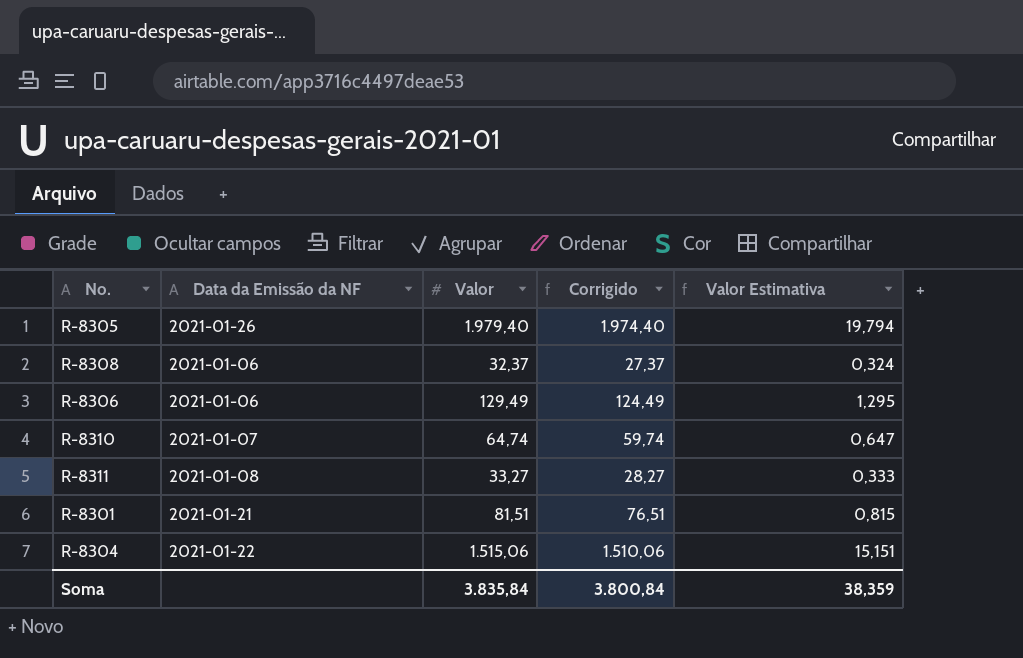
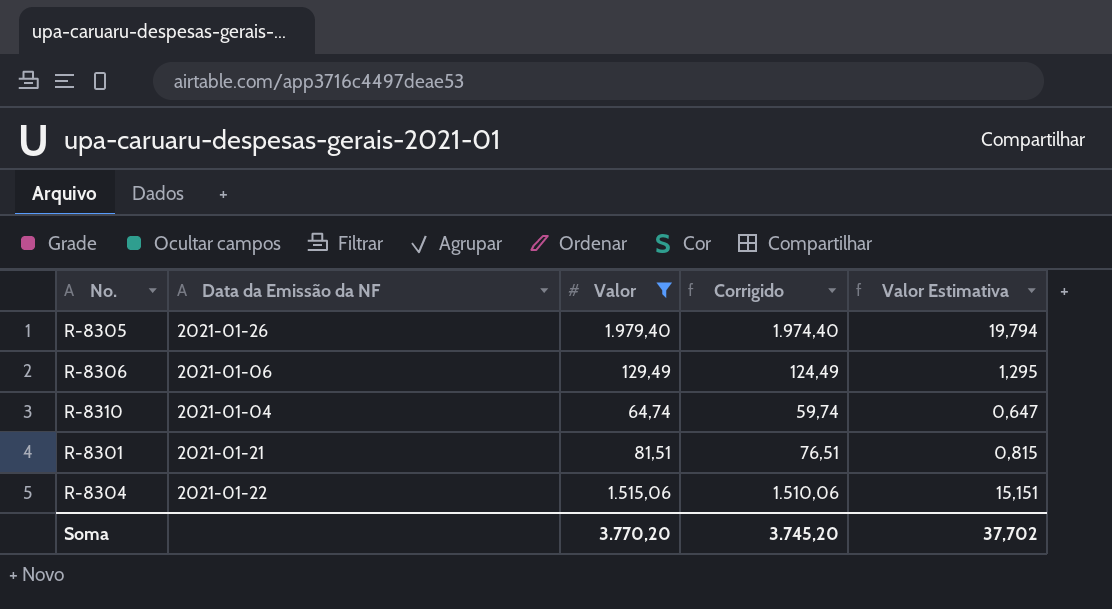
filter: none -> Valor >= 64,74
R-8310 | Data da Emissão da NF: 2021-01-07 -> 2021-01-04
Soma | Valor: 3.835,84 -> 3.770,20
Soma | Corrigido: 3.800,84 -> 3.745,20
Soma | Valor Estimativa: 38,359 -> 37,702

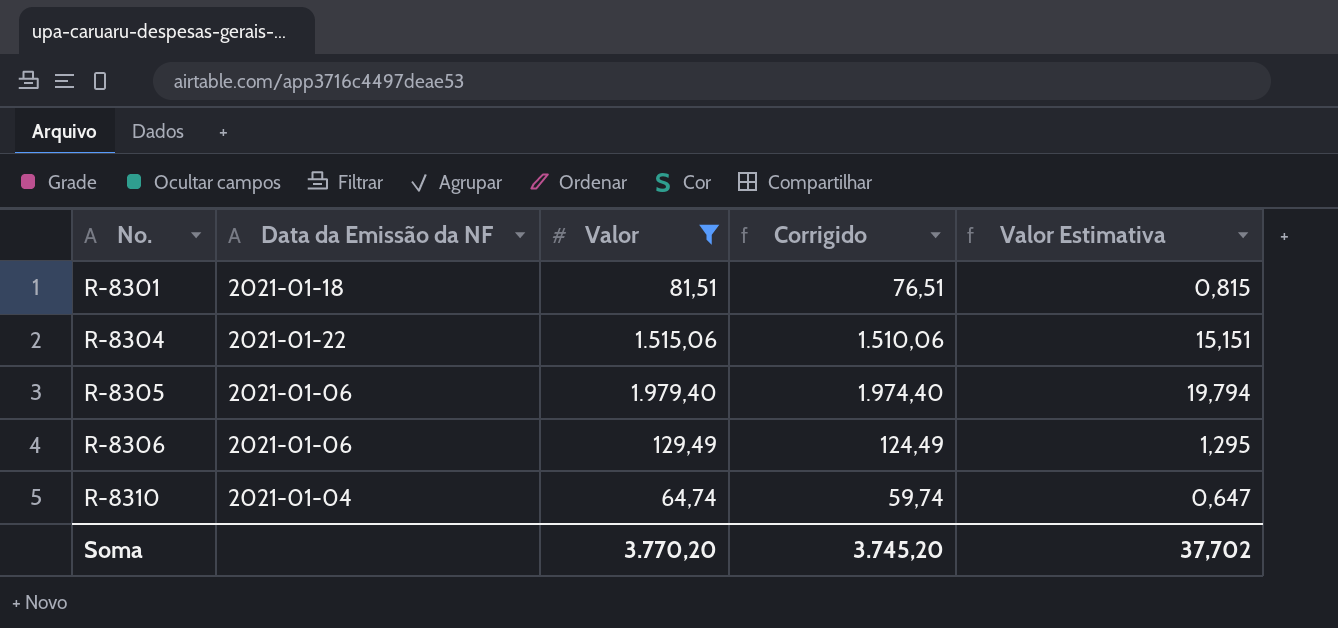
row order: none -> No. ascending
R-8301 | Data da Emissão da NF: 2021-01-21 -> 2021-01-18
R-8305 | Data da Emissão da NF: 2021-01-26 -> 2021-01-06

